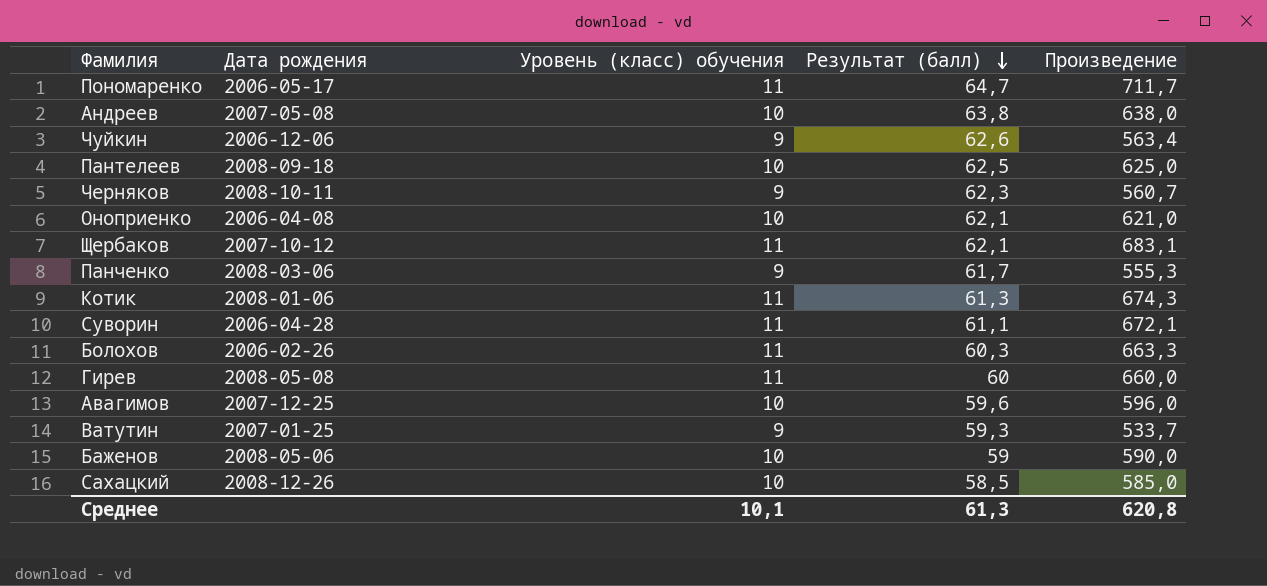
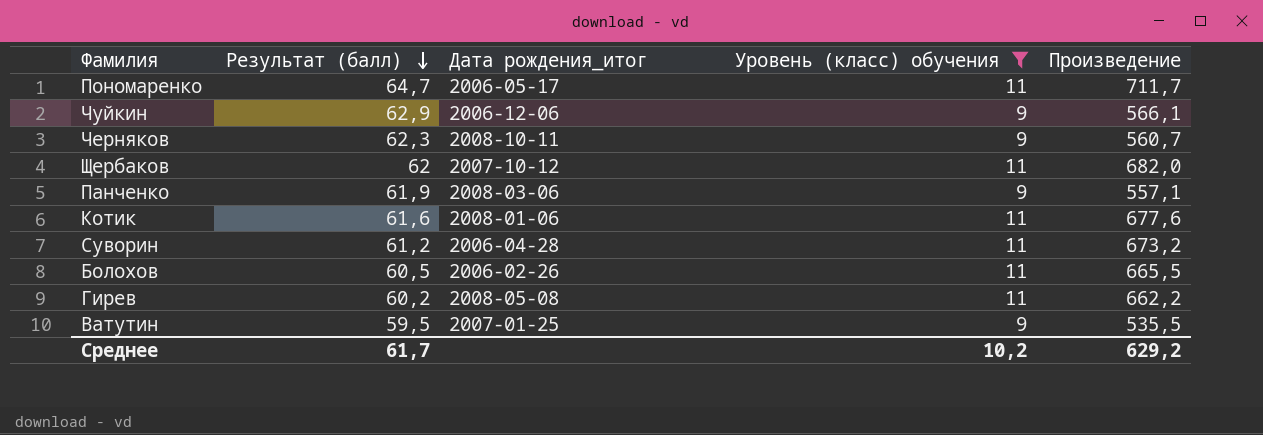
filter: none -> Уровень (класс) обучения != 10
column Результат (балл) | position: 4 -> 2
column name: Дата рождения -> Дата рождения_итог
Чуйкин | Результат (балл): 62,6 -> 62,9
Чуйкин | Произведение: 563,4 -> 566,1
Щербаков | Результат (балл): 62,1 -> 62
Щербаков | Произведение: 683,1 -> 682,0
Панченко | Результат (балл): 61,7 -> 61,9
Панченко | Произведение: 555,3 -> 557,1
Котик | Результат (балл): 61,3 -> 61,6
Котик | Произведение: 674,3 -> 677,6
Суворин | Результат (балл): 61,1 -> 61,2
Суворин | Произведение: 672,1 -> 673,2
Болохов | Результат (балл): 60,3 -> 60,5
Болохов | Произведение: 663,3 -> 665,5
Гирев | Результат (балл): 60 -> 60,2
Гирев | Произведение: 660,0 -> 662,2
Ватутин | Результат (балл): 59,3 -> 59,5
Ватутин | Произведение: 533,7 -> 535,5
Среднее | Результат (балл): 61,3 -> 61,7
Среднее | Уровень (класс) обучения: 10,1 -> 10,2
Среднее | Произведение: 620,8 -> 629,2

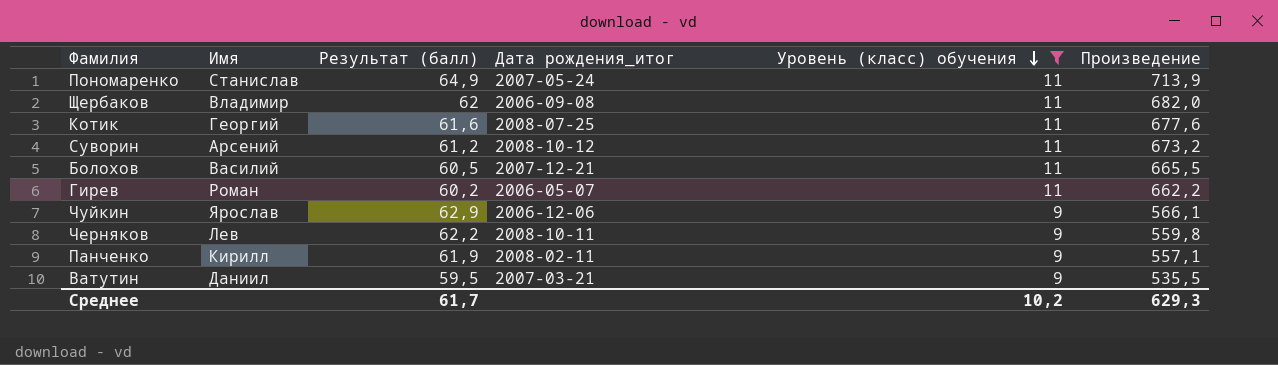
row order: Результат (балл) descending -> Уровень (класс) обучения descending
column Имя | position: none -> 2
Пономаренко | Результат (балл): 64,7 -> 64,9
Пономаренко | Дата рождения_итог: 2006-05-17 -> 2007-05-24
Пономаренко | Произведение: 711,7 -> 713,9
Щербаков | Дата рождения_итог: 2007-10-12 -> 2006-09-08
Котик | Дата рождения_итог: 2008-01-06 -> 2008-07-25
Суворин | Дата рождения_итог: 2006-04-28 -> 2008-10-12
Болохов | Дата рождения_итог: 2006-02-26 -> 2007-12-21
Гирев | Дата рождения_итог: 2008-05-08 -> 2006-05-07
Черняков | Результат (балл): 62,3 -> 62,2
Черняков | Произведение: 560,7 -> 559,8
Панченко | Дата рождения_итог: 2008-03-06 -> 2008-02-11
Ватутин | Дата рождения_итог: 2007-01-25 -> 2007-03-21
Среднее | Произведение: 629,2 -> 629,3

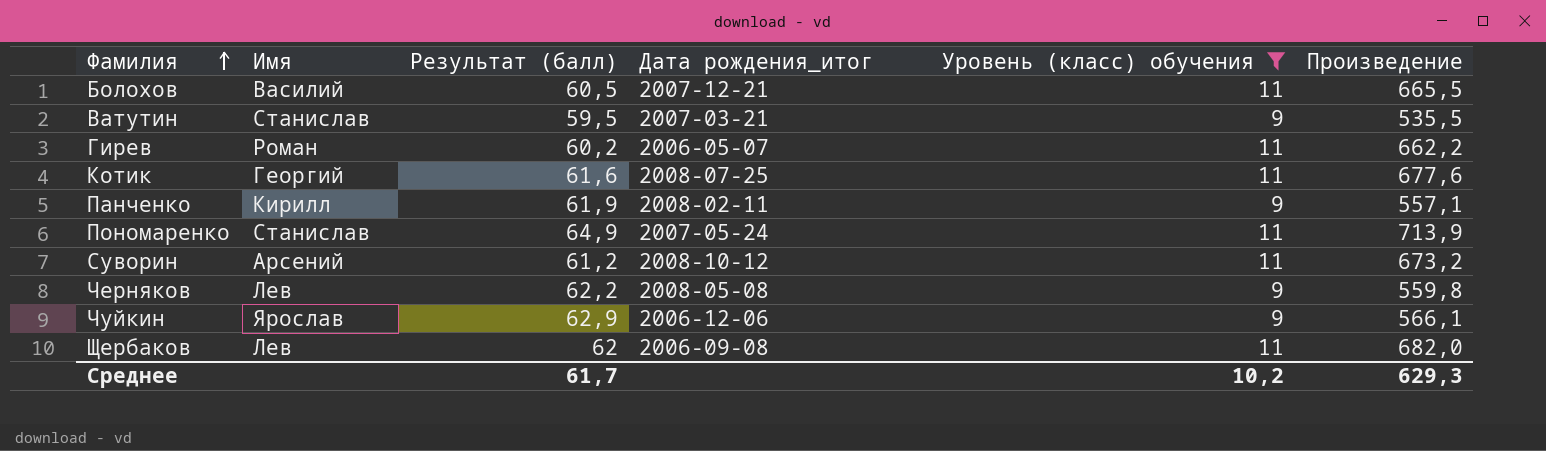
row order: Уровень (класс) обучения descending -> Фамилия ascending
Ватутин | Имя: Даниил -> Станислав
Черняков | Дата рождения_итог: 2008-10-11 -> 2008-05-08
Щербаков | Имя: Владимир -> Лев

